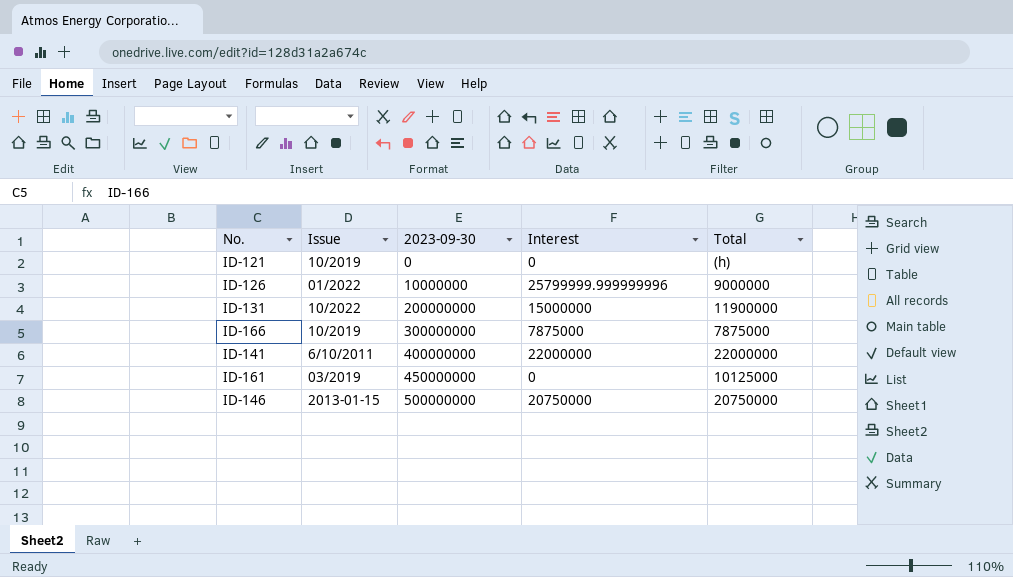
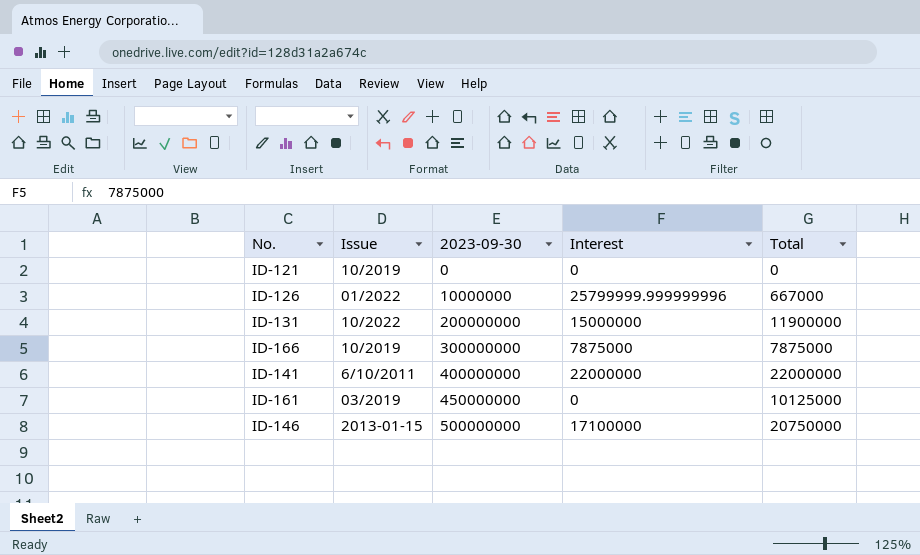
ID-121 | Total: (h) -> 0
ID-126 | Total: 9000000 -> 667000
ID-146 | Interest: 20750000 -> 17100000

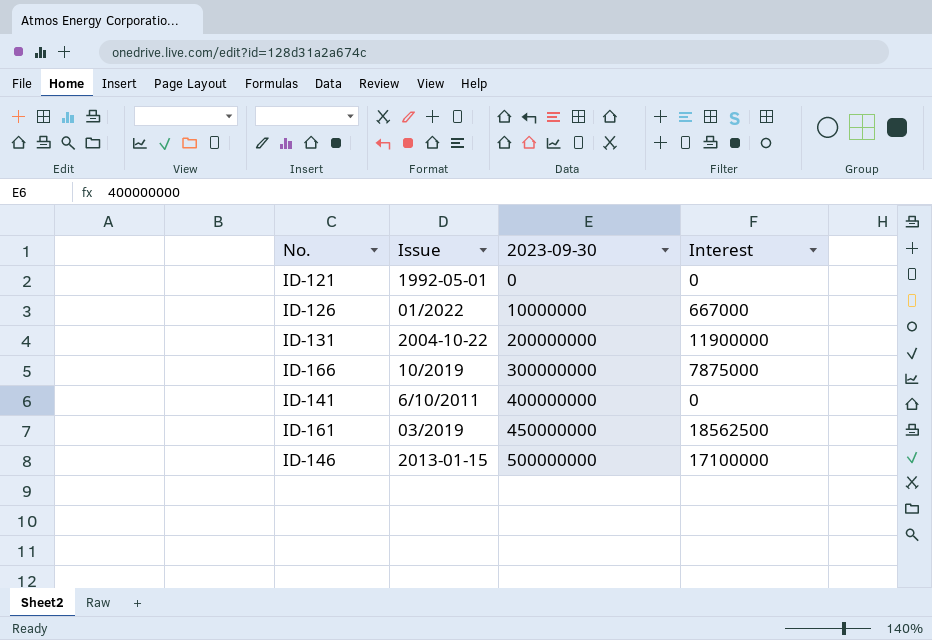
column Total | position: 5 -> none
ID-121 | Issue: 10/2019 -> 1992-05-01
ID-126 | Interest: 25799999.999999996 -> 667000
ID-131 | Issue: 10/2022 -> 2004-10-22
ID-131 | Interest: 15000000 -> 11900000
ID-141 | Interest: 22000000 -> 0
ID-161 | Interest: 0 -> 18562500

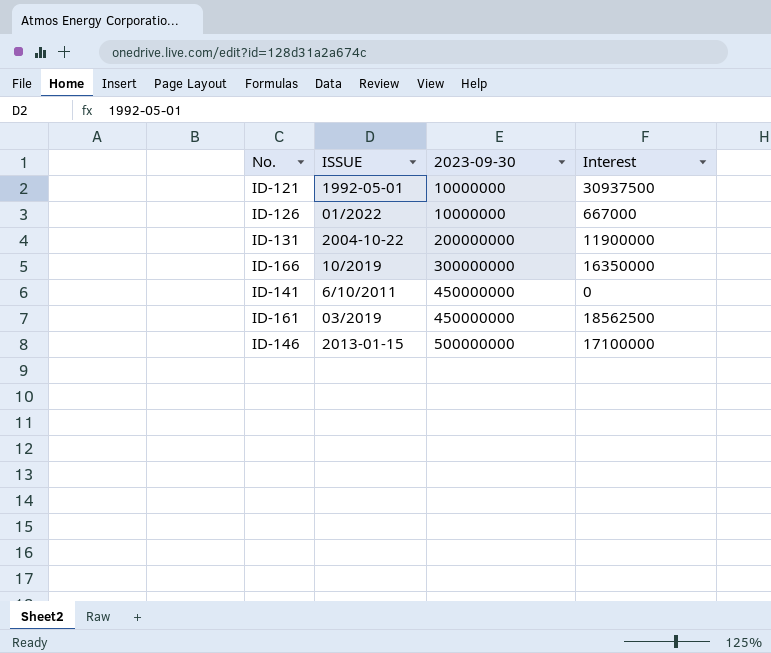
column name: Issue -> ISSUE
ID-121 | 2023-09-30: 0 -> 10000000
ID-121 | Interest: 0 -> 30937500
ID-166 | Interest: 7875000 -> 16350000
ID-141 | 2023-09-30: 400000000 -> 450000000

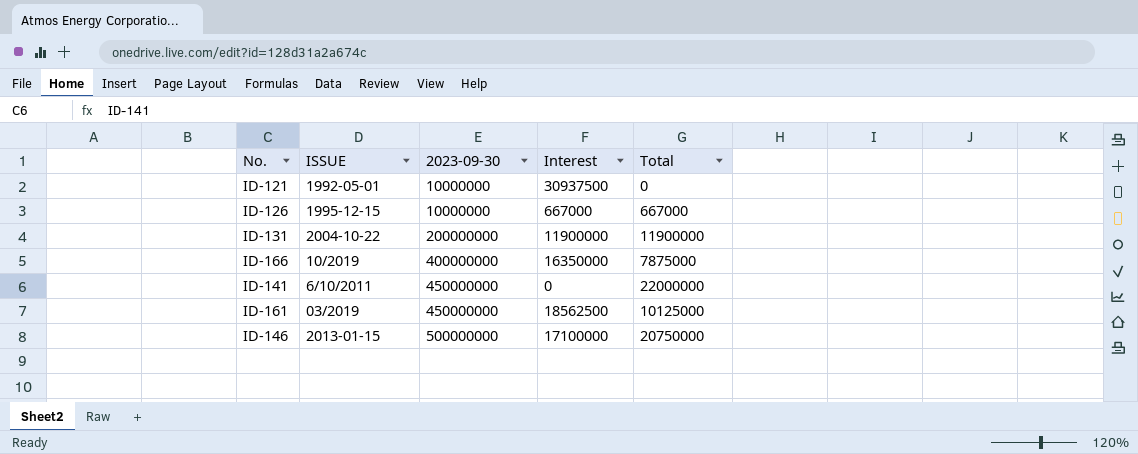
column Total | position: none -> 5
ID-126 | ISSUE: 01/2022 -> 1995-12-15
ID-166 | 2023-09-30: 300000000 -> 400000000

